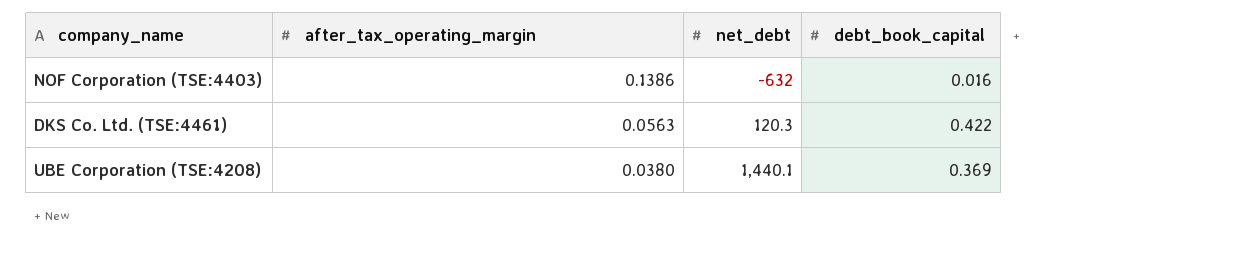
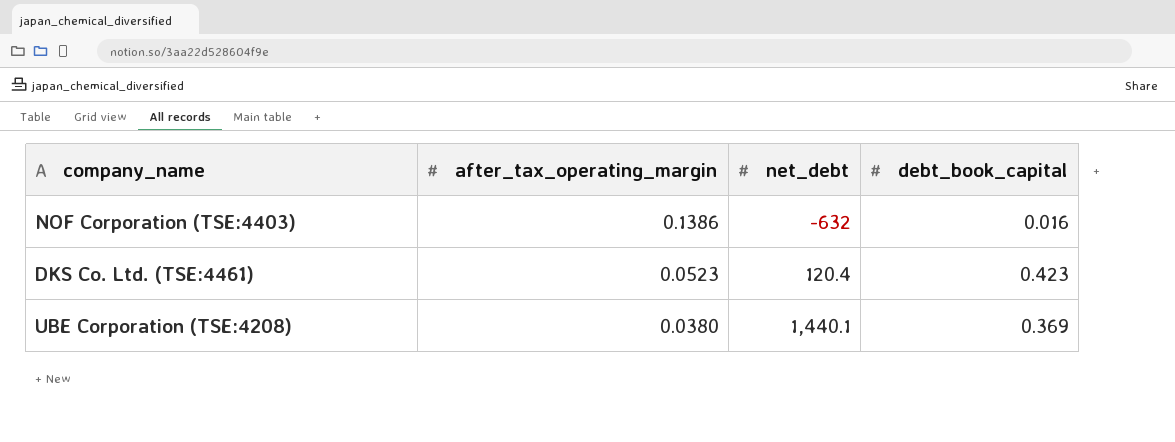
DKS Co. Ltd. (TSE:4461) | after_tax_operating_margin: 0.0563 -> 0.0523
DKS Co. Ltd. (TSE:4461) | net_debt: 120.3 -> 120.4
DKS Co. Ltd. (TSE:4461) | debt_book_capital: 0.422 -> 0.423

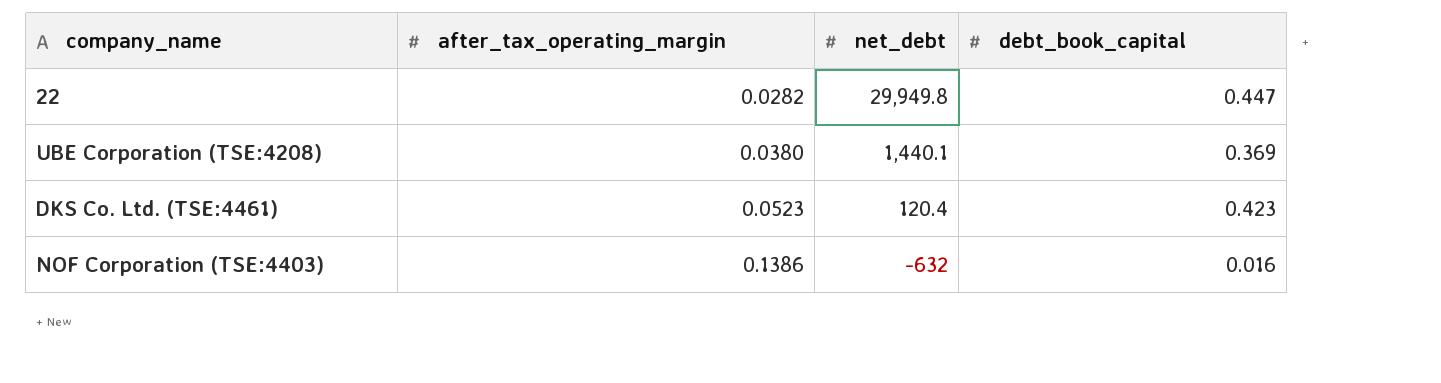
row order: after_tax_operating_margin descending -> after_tax_operating_margin ascending
row 22: none -> 0.0282 | 29,949.8 | 0.447

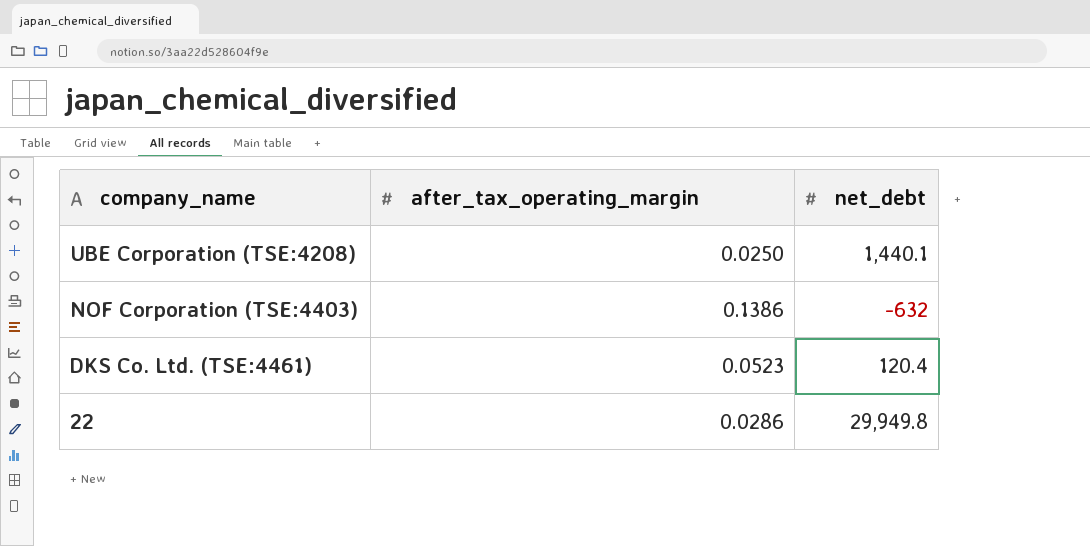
row order: after_tax_operating_margin ascending -> company_name descending
column debt_book_capital | position: 4 -> none
UBE Corporation (TSE:4208) | after_tax_operating_margin: 0.0380 -> 0.0250
22 | after_tax_operating_margin: 0.0282 -> 0.0286

